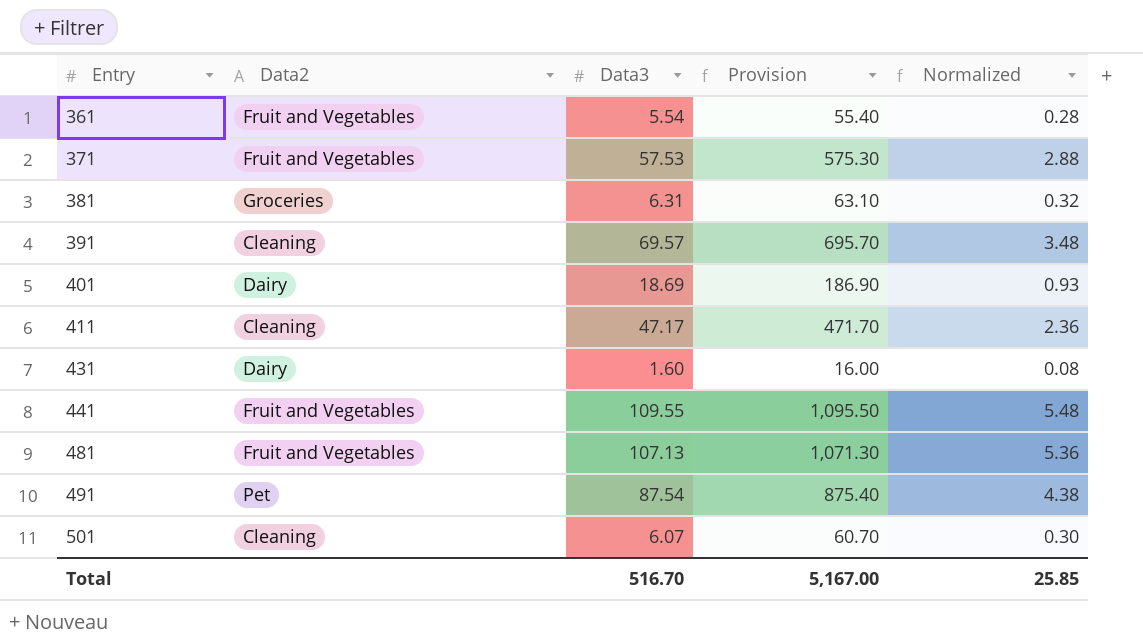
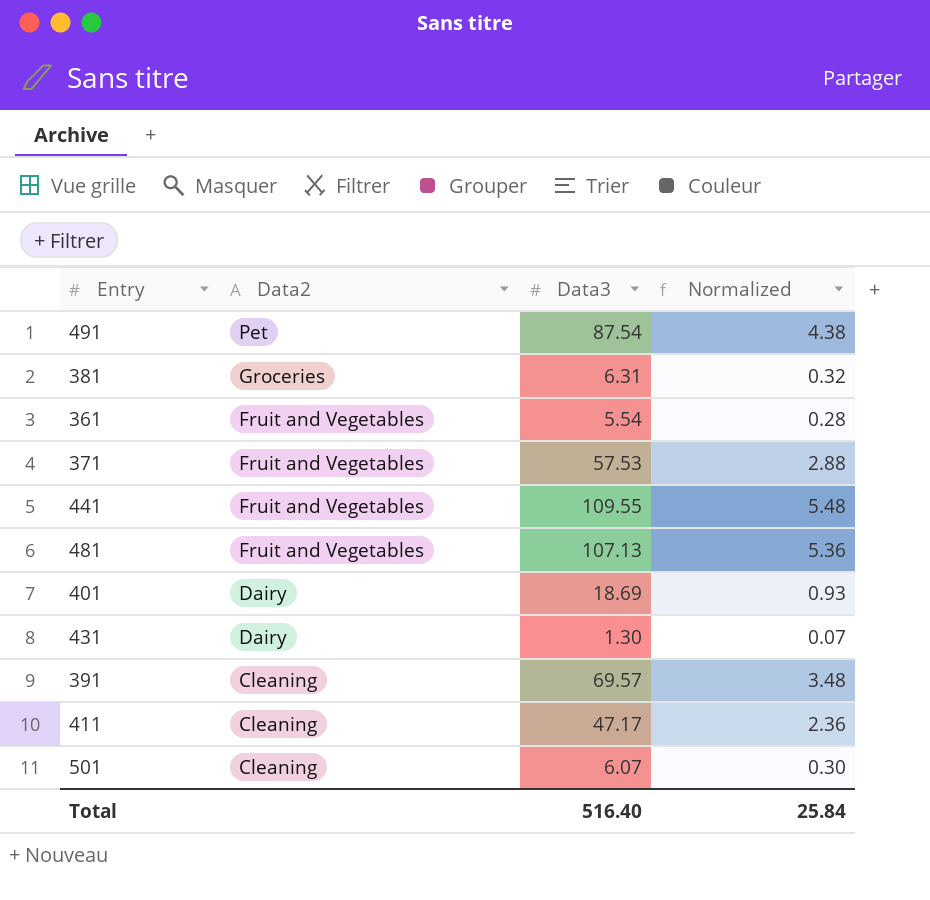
row order: Entry ascending -> Data2 descending
column Provision | formula: [Data3] * 10 -> none
431 | Data3: 1.60 -> 1.30
431 | Normalized: 0.08 -> 0.07
Total | Data3: 516.70 -> 516.40
Total | Normalized: 25.85 -> 25.84

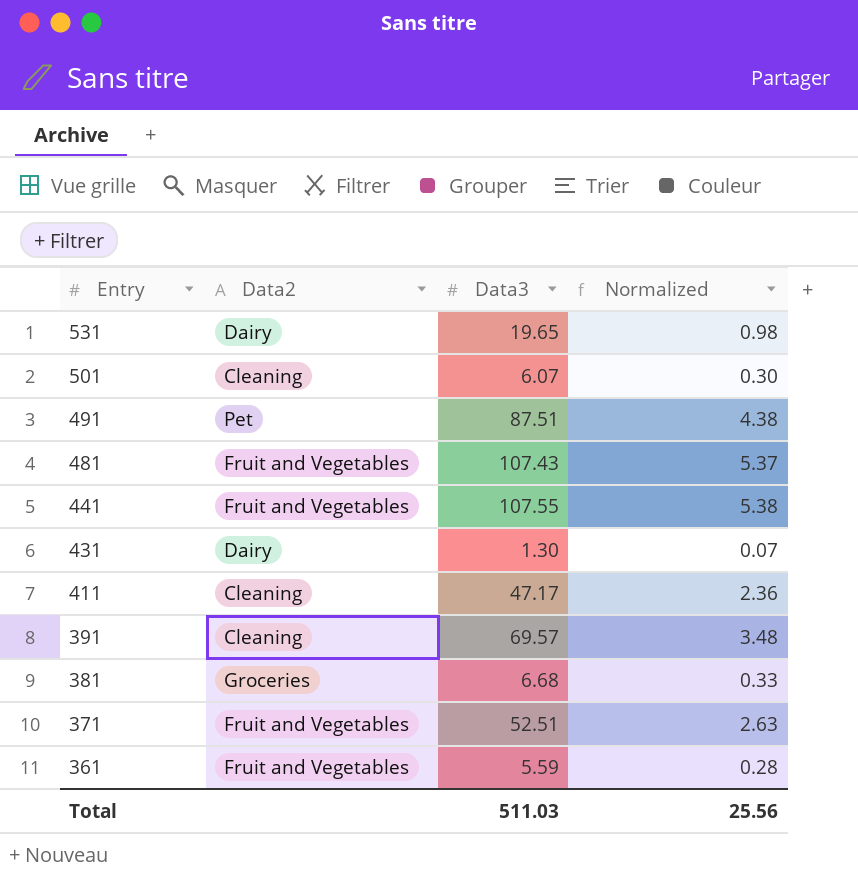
row order: Data2 descending -> Entry descending
row 401: Dairy | 18.69 | 0.93 -> none
row 531: none -> Dairy | 19.65 | 0.98
491 | Data3: 87.54 -> 87.51
481 | Data3: 107.13 -> 107.43
481 | Normalized: 5.36 -> 5.37
441 | Data3: 109.55 -> 107.55
441 | Normalized: 5.48 -> 5.38
381 | Data3: 6.31 -> 6.68
381 | Normalized: 0.32 -> 0.33
371 | Data3: 57.53 -> 52.51
371 | Normalized: 2.88 -> 2.63
361 | Data3: 5.54 -> 5.59
Total | Data3: 516.40 -> 511.03
Total | Normalized: 25.84 -> 25.56

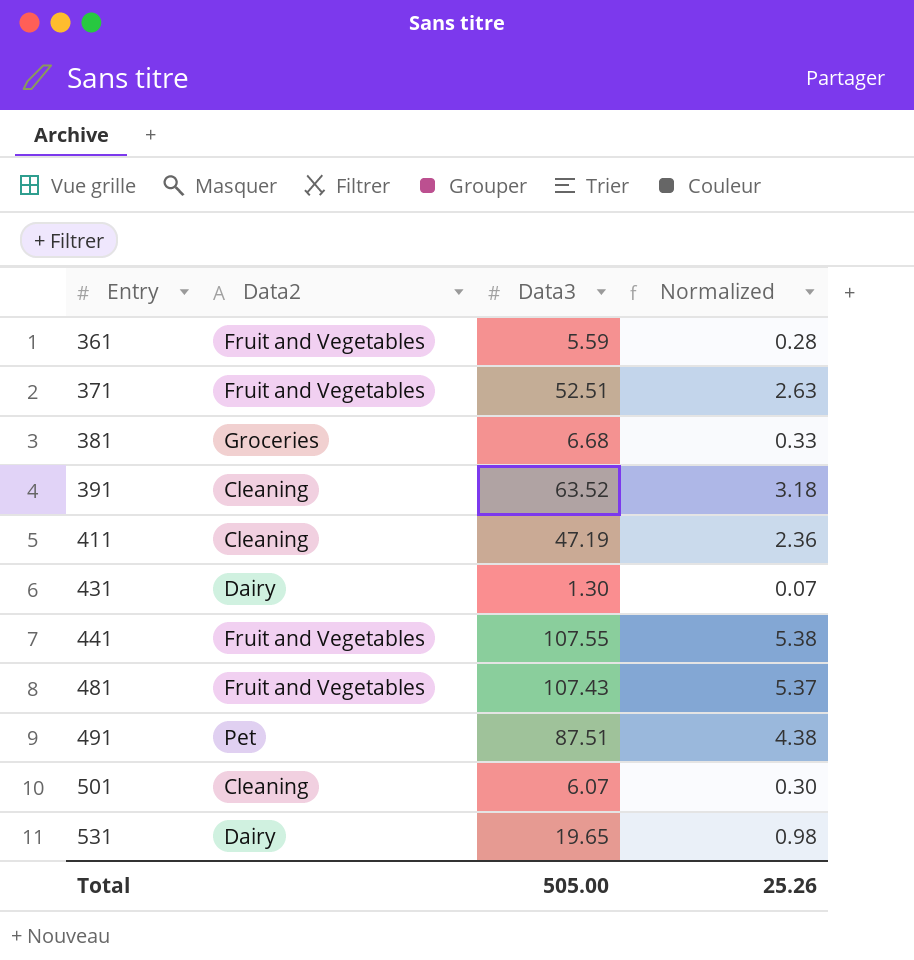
row order: Entry descending -> Entry ascending
391 | Data3: 69.57 -> 63.52
391 | Normalized: 3.48 -> 3.18
411 | Data3: 47.17 -> 47.19
Total | Data3: 511.03 -> 505.00
Total | Normalized: 25.56 -> 25.26

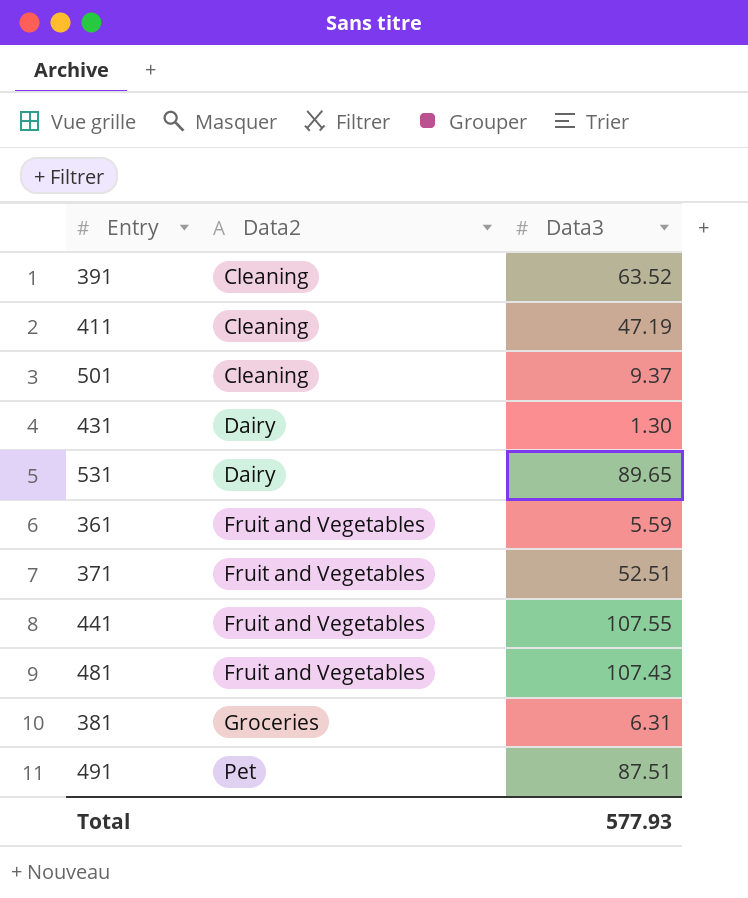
row order: Entry ascending -> Data2 ascending
column Normalized | formula: [Data3] * 0.05 -> none
501 | Data3: 6.07 -> 9.37
531 | Data3: 19.65 -> 89.65
381 | Data3: 6.68 -> 6.31
Total | Data3: 505.00 -> 577.93

